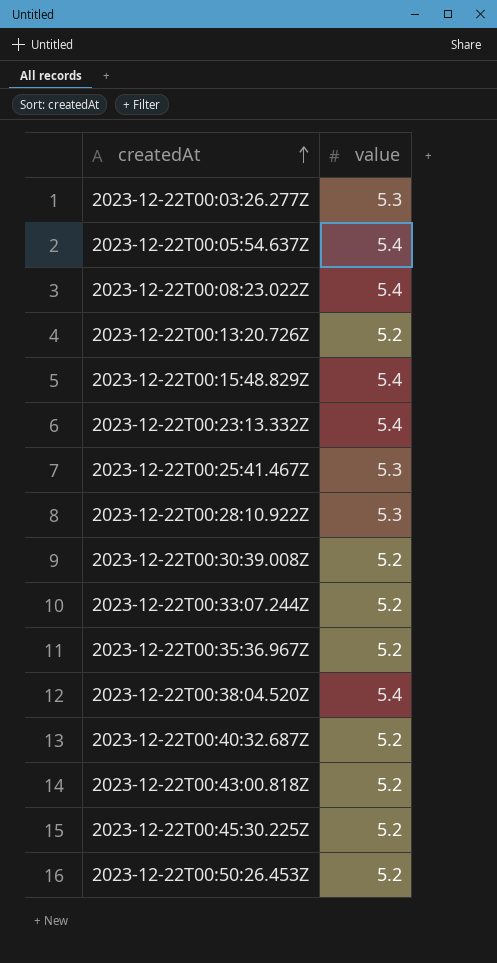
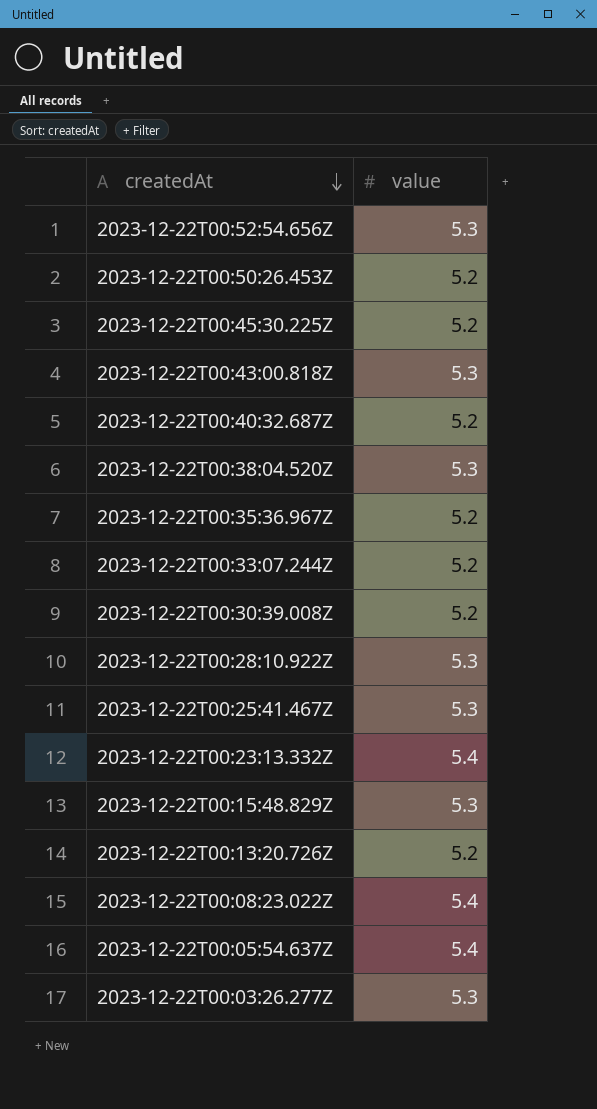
row order: createdAt ascending -> createdAt descending
row 2023-12-22T00:52:54.656Z: none -> 5.3
2023-12-22T00:43:00.818Z | value: 5.2 -> 5.3
2023-12-22T00:38:04.520Z | value: 5.4 -> 5.3
2023-12-22T00:15:48.829Z | value: 5.4 -> 5.3

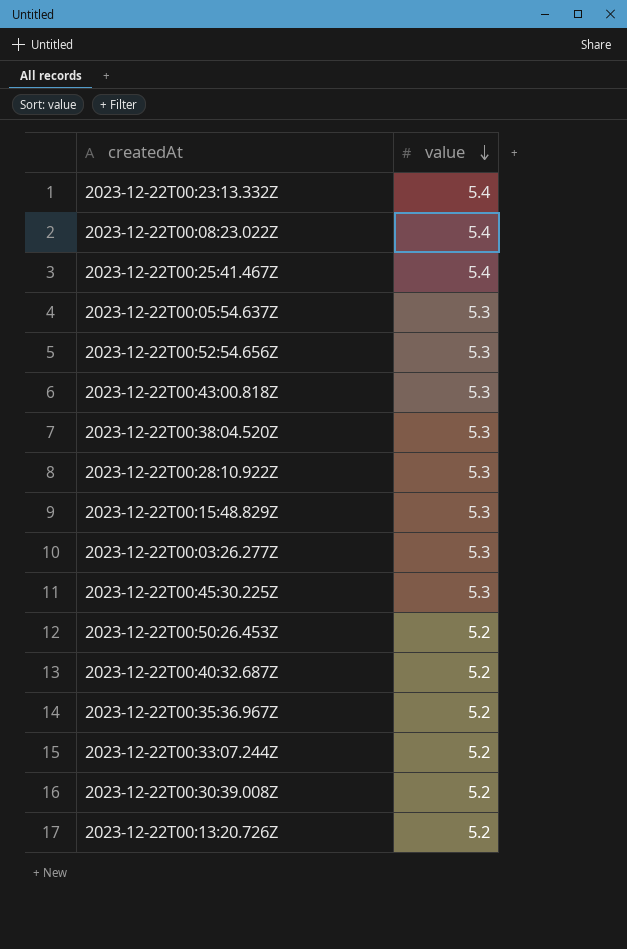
row order: createdAt descending -> value descending
2023-12-22T00:25:41.467Z | value: 5.3 -> 5.4
2023-12-22T00:05:54.637Z | value: 5.4 -> 5.3
2023-12-22T00:45:30.225Z | value: 5.2 -> 5.3

